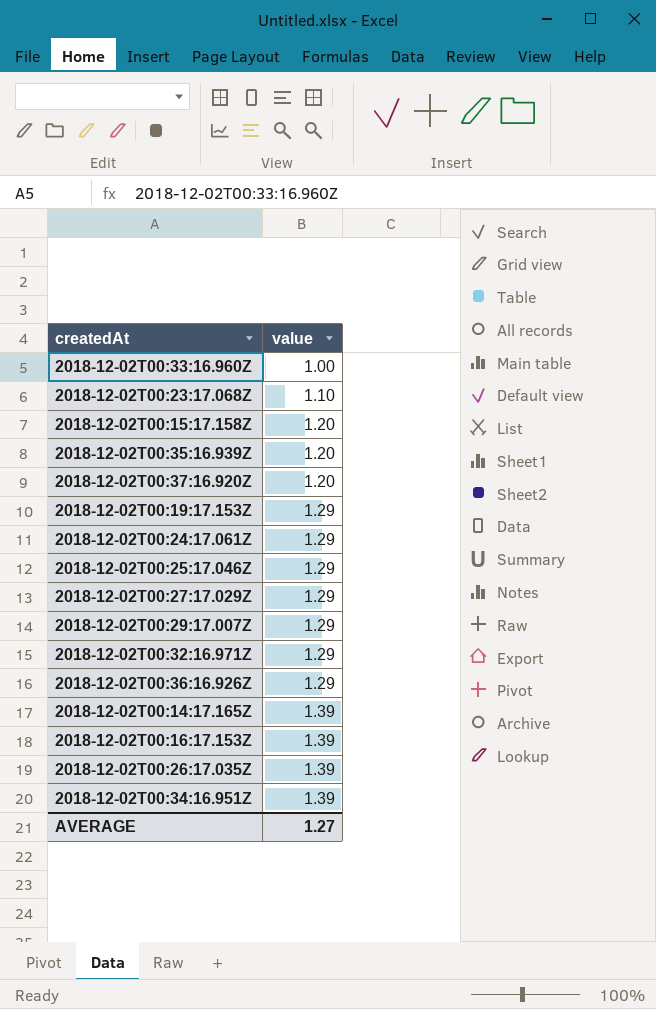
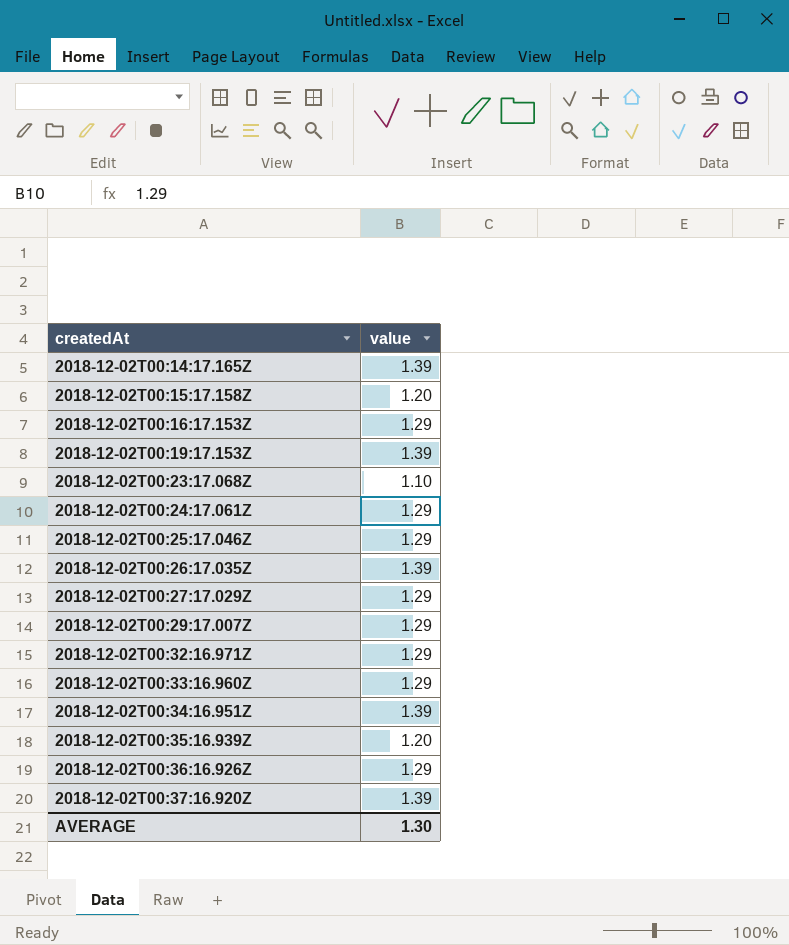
row order: value ascending -> createdAt ascending
2018-12-02T00:16:17.153Z | value: 1.39 -> 1.29
2018-12-02T00:19:17.153Z | value: 1.29 -> 1.39
2018-12-02T00:33:16.960Z | value: 1.00 -> 1.29
2018-12-02T00:37:16.920Z | value: 1.20 -> 1.39
AVERAGE | value: 1.27 -> 1.30

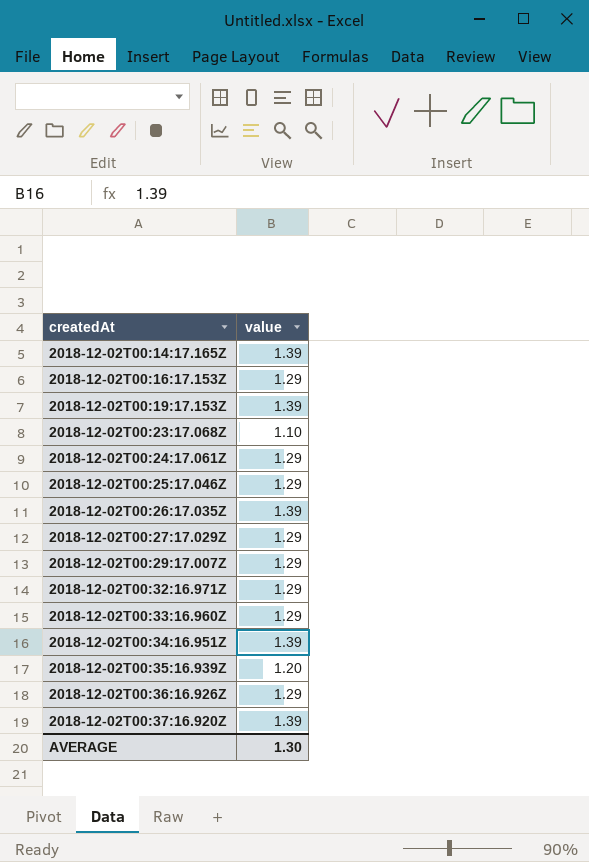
row 2018-12-02T00:15:17.158Z: 1.20 -> none

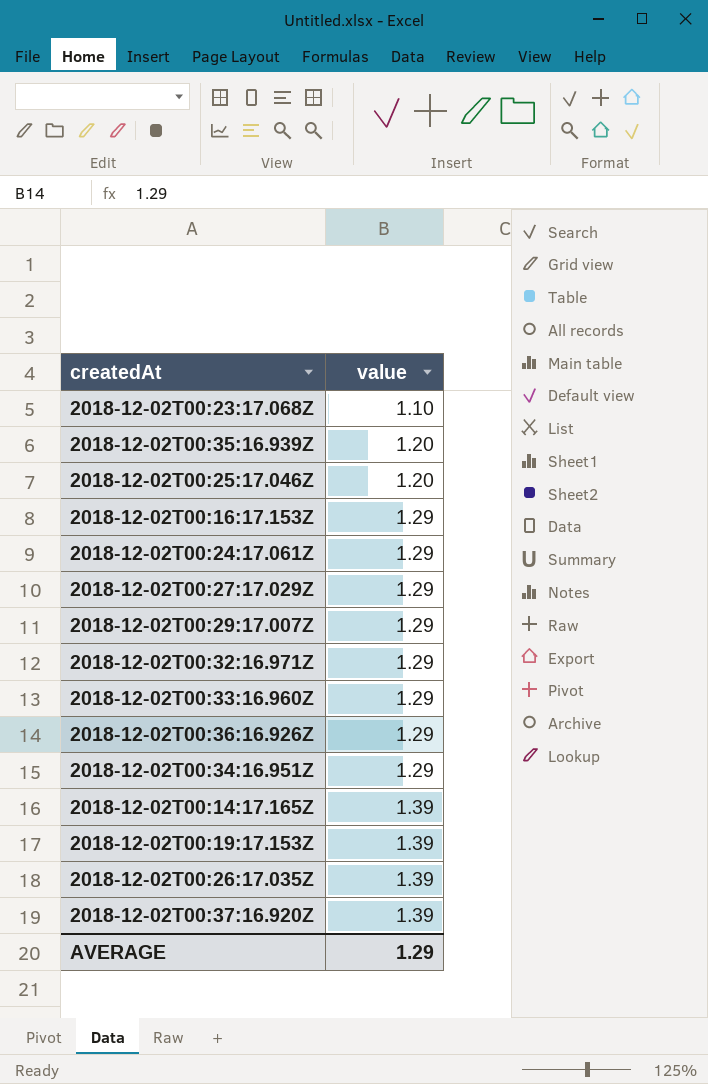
row order: createdAt ascending -> value ascending
2018-12-02T00:25:17.046Z | value: 1.29 -> 1.20
2018-12-02T00:34:16.951Z | value: 1.39 -> 1.29
AVERAGE | value: 1.30 -> 1.29

